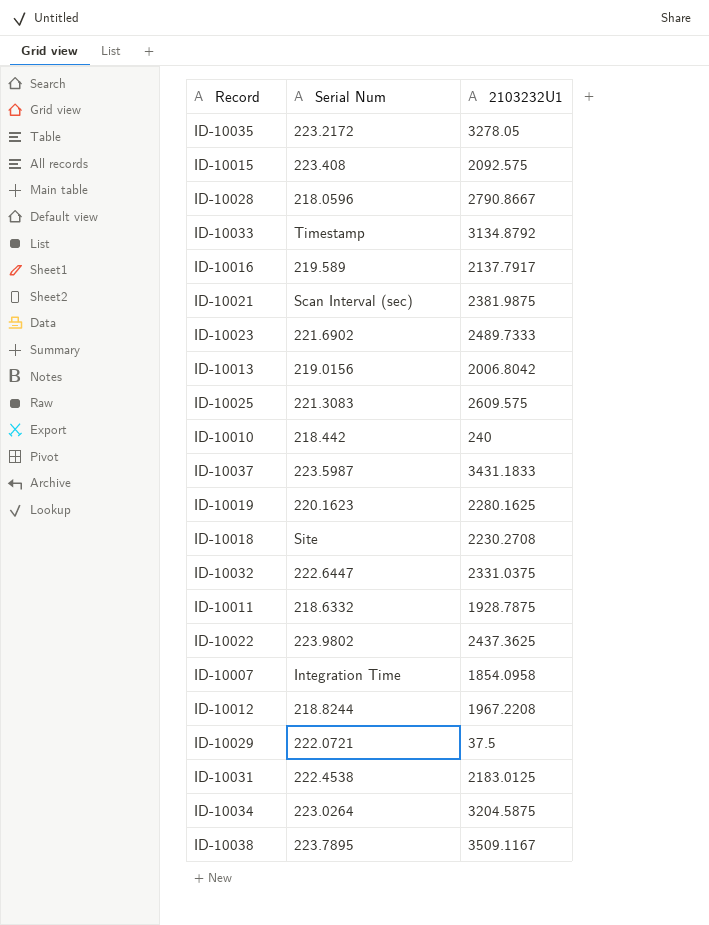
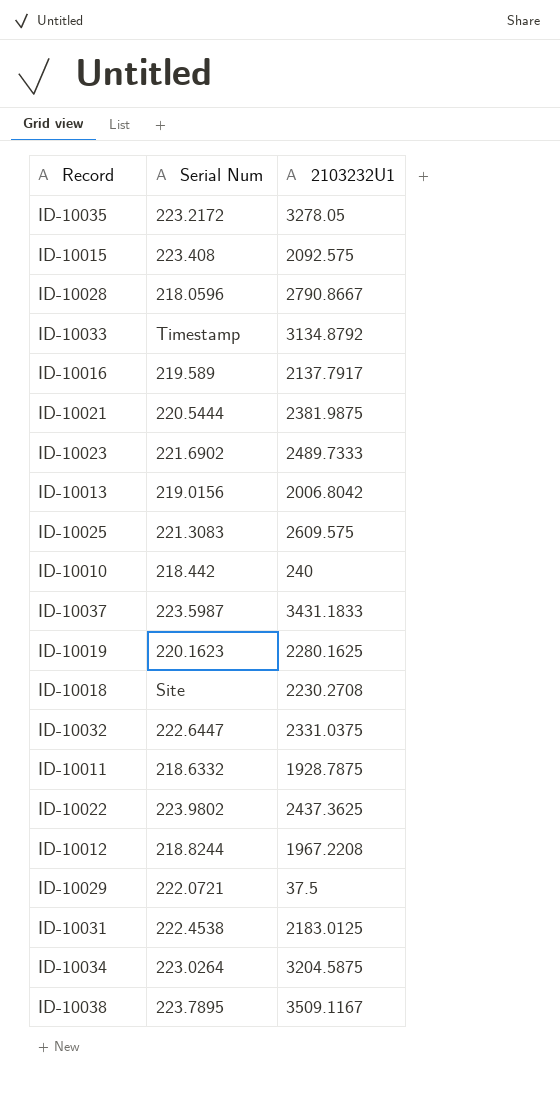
row ID-10007: Integration Time | 1854.0958 -> none
ID-10021 | Serial Num: Scan Interval (sec) -> 220.5444

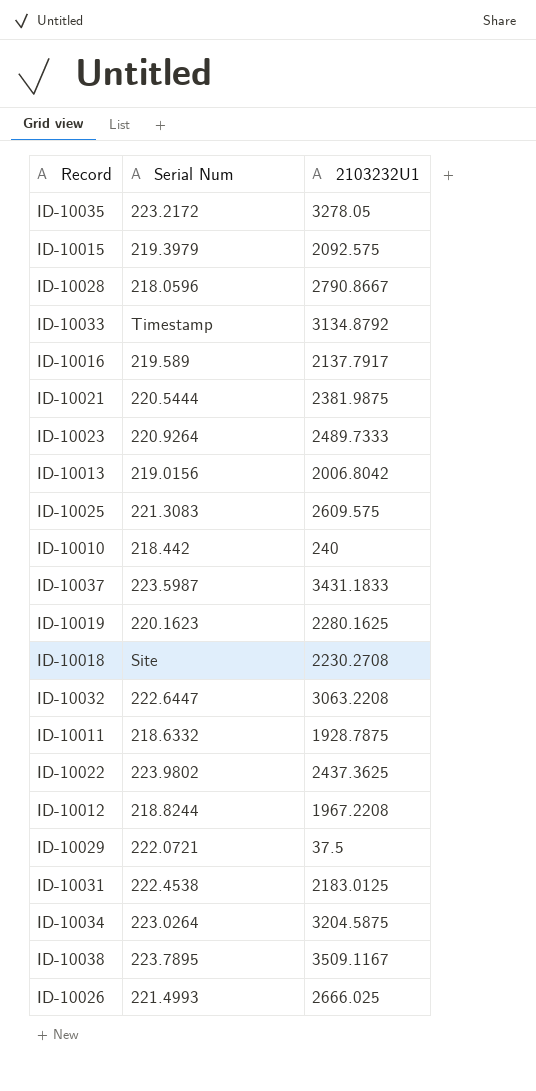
ID-10015 | Serial Num: 223.408 -> 219.3979
ID-10023 | Serial Num: 221.6902 -> 220.9264
ID-10032 | 2103232U1: 2331.0375 -> 3063.2208
row ID-10026: none -> 221.4993 | 2666.025

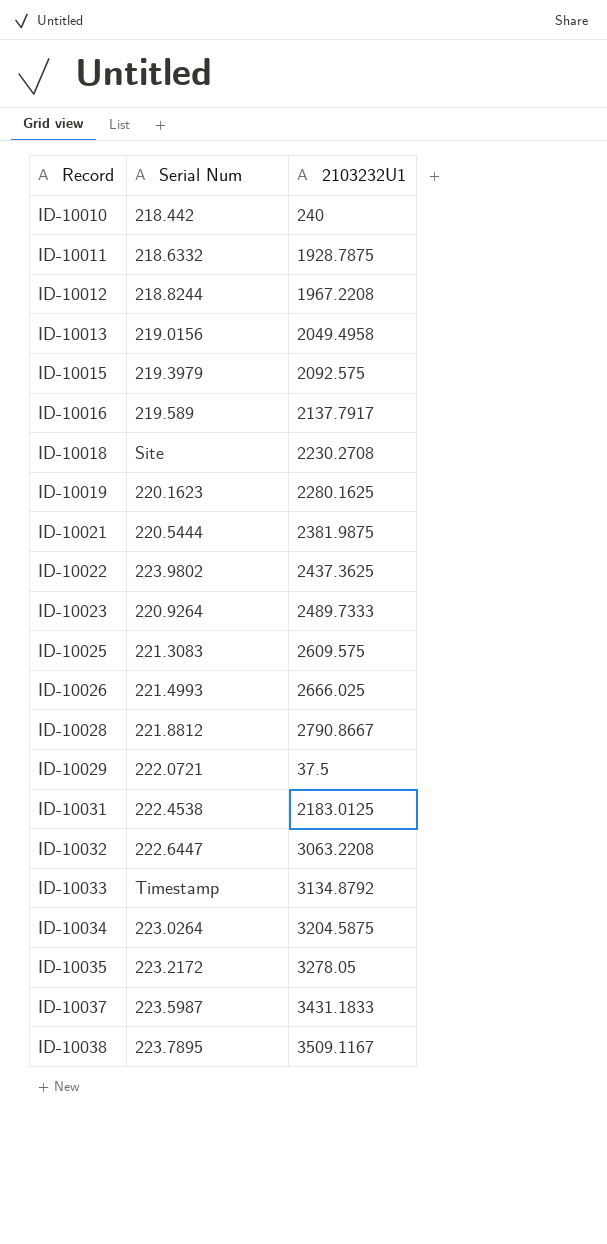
row order: none -> Record ascending
ID-10013 | 2103232U1: 2006.8042 -> 2049.4958
ID-10028 | Serial Num: 218.0596 -> 221.8812

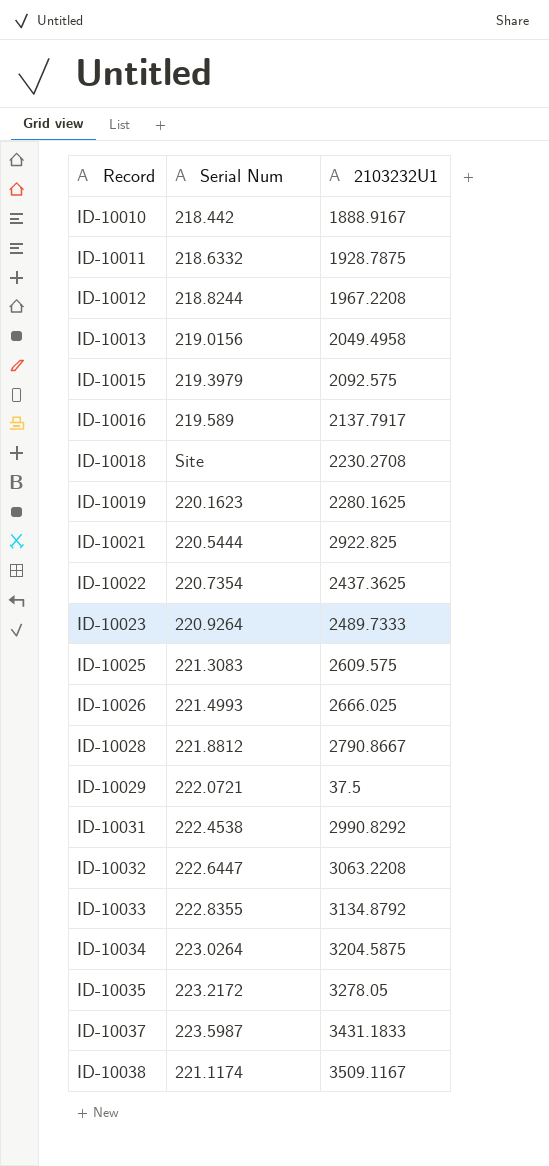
ID-10010 | 2103232U1: 240 -> 1888.9167
ID-10021 | 2103232U1: 2381.9875 -> 2922.825
ID-10022 | Serial Num: 223.9802 -> 220.7354
ID-10031 | 2103232U1: 2183.0125 -> 2990.8292
ID-10033 | Serial Num: Timestamp -> 222.8355
ID-10038 | Serial Num: 223.7895 -> 221.1174

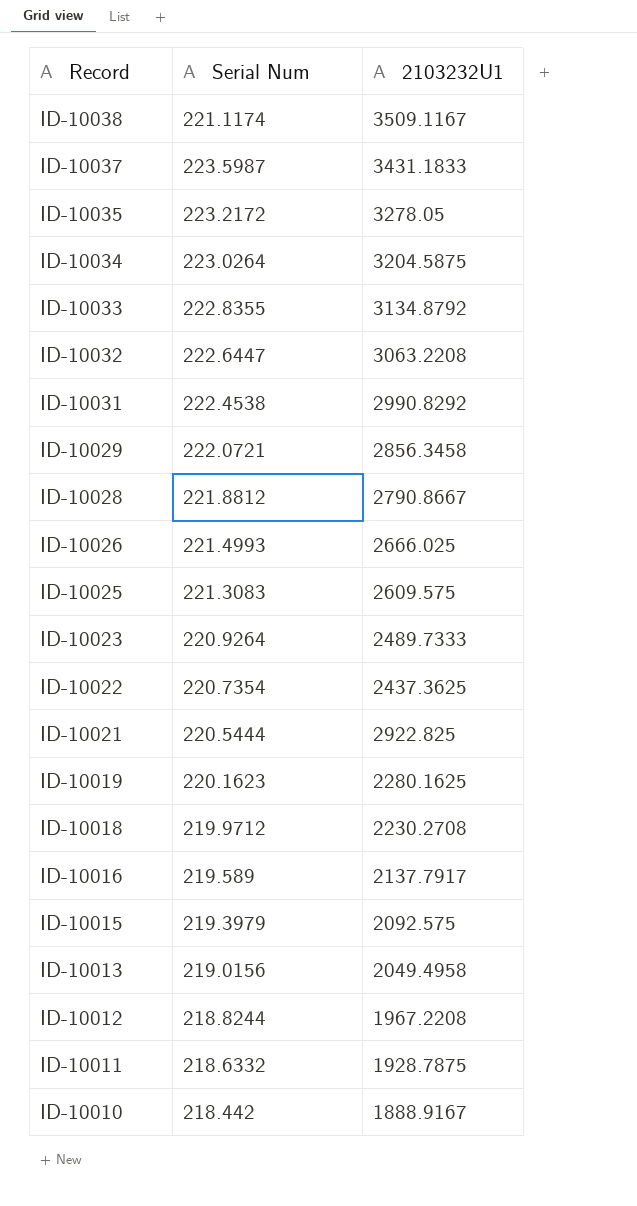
row order: Record ascending -> Record descending
ID-10029 | 2103232U1: 37.5 -> 2856.3458
ID-10018 | Serial Num: Site -> 219.9712

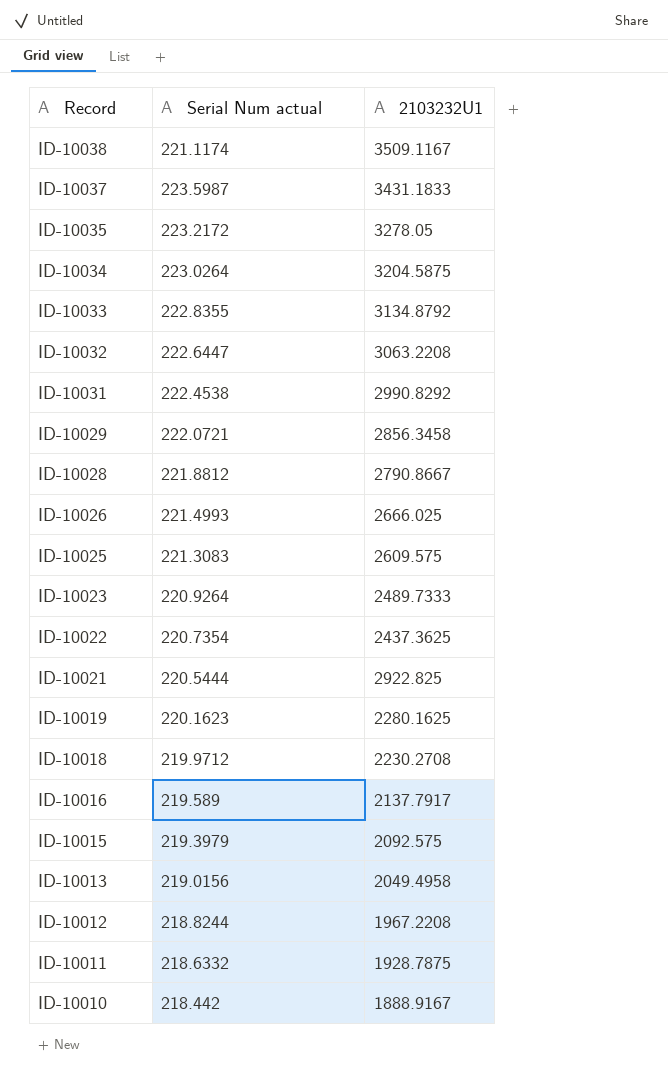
column name: Serial Num -> Serial Num actual

